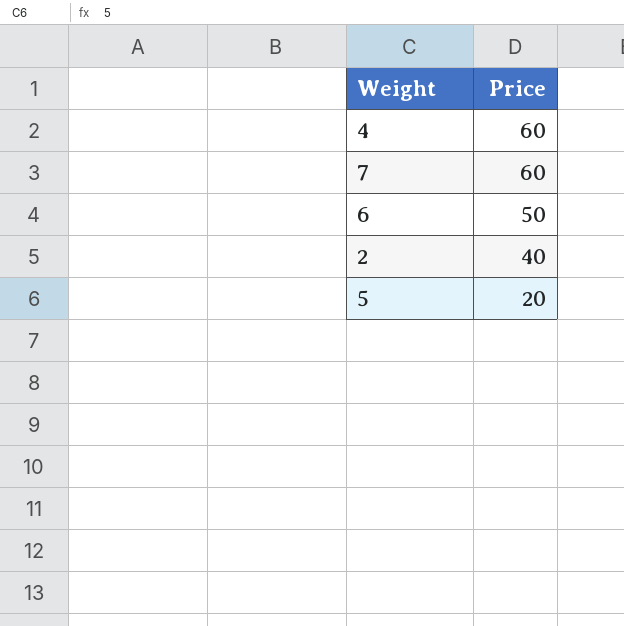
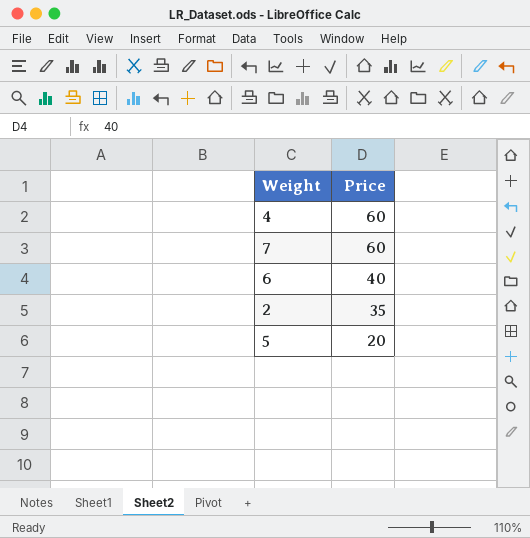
6 | Price: 50 -> 40
2 | Price: 40 -> 35

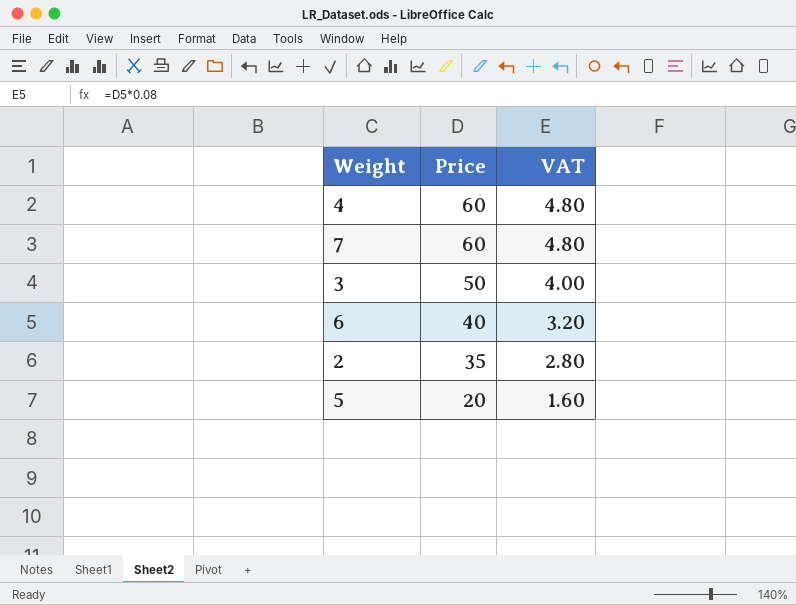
column VAT | formula: none -> [Price] * 0.08
row 3: none -> 50 | 4.00

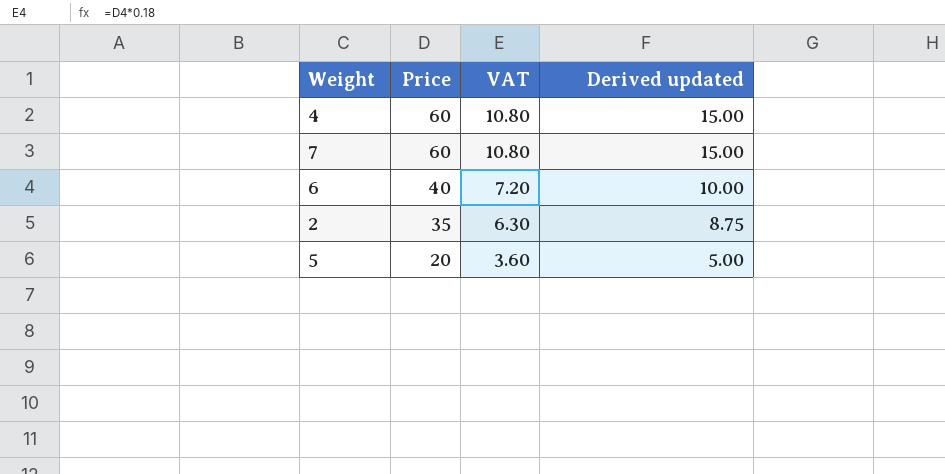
column VAT | formula: [Price] * 0.08 -> [Price] * 0.18
column Derived updated | formula: none -> [Price] * 0.25
row 3: 50 | 4.00 -> none

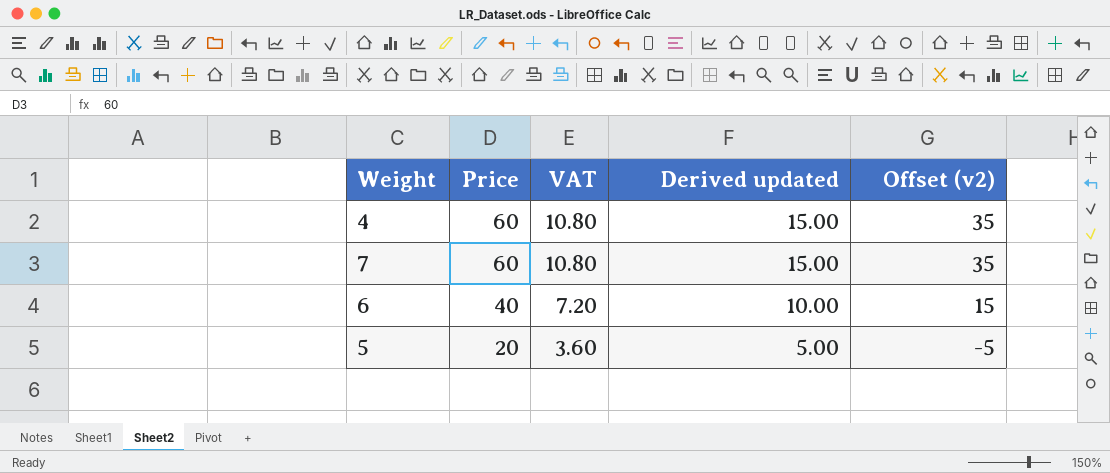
column Offset (v2) | formula: none -> [Price] - 25
row 2: 35 | 6.30 | 8.75 -> none

